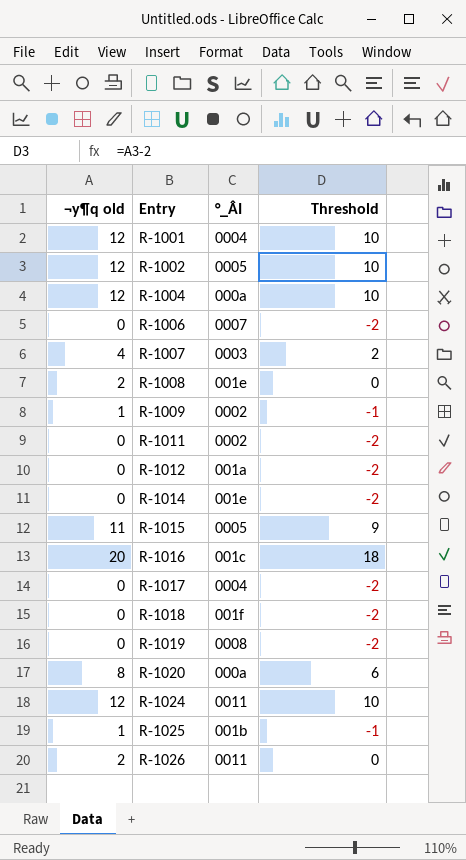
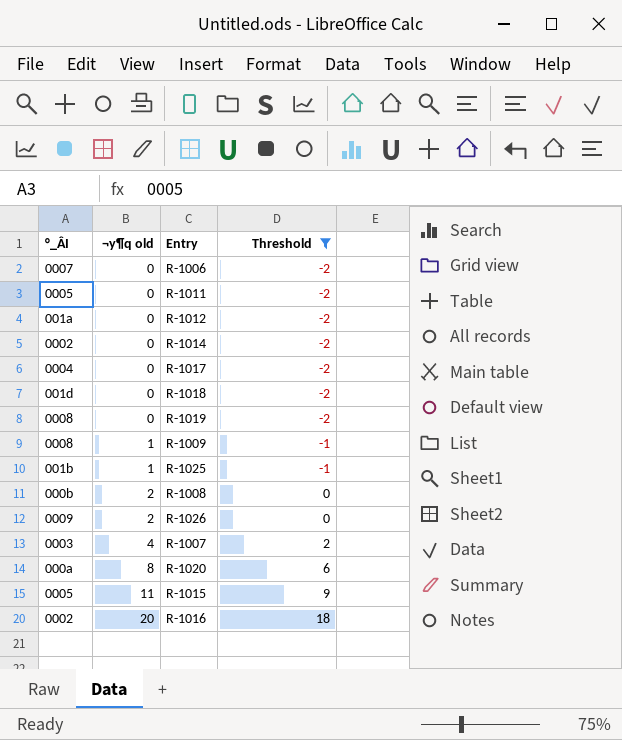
filter: none -> Threshold != 10
row order: Entry ascending -> ¬y¶q old ascending
column °_ÂI | position: 3 -> 1
R-1011 | °_ÂI: 0002 -> 0005
R-1014 | °_ÂI: 001e -> 0002
R-1018 | °_ÂI: 001f -> 001d
R-1009 | °_ÂI: 0002 -> 0008
R-1008 | °_ÂI: 001e -> 000b
R-1026 | °_ÂI: 0011 -> 0009
R-1016 | °_ÂI: 001c -> 0002

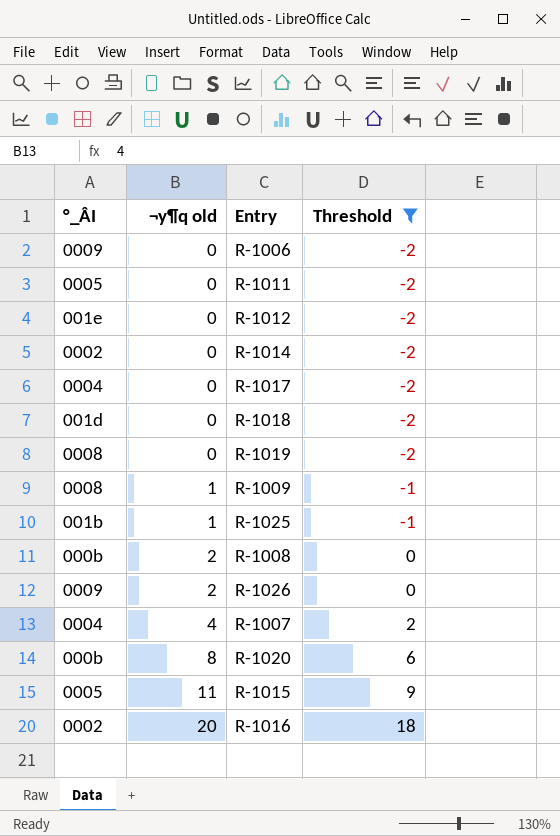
R-1006 | °_ÂI: 0007 -> 0009
R-1012 | °_ÂI: 001a -> 001e
R-1007 | °_ÂI: 0003 -> 0004
R-1020 | °_ÂI: 000a -> 000b

